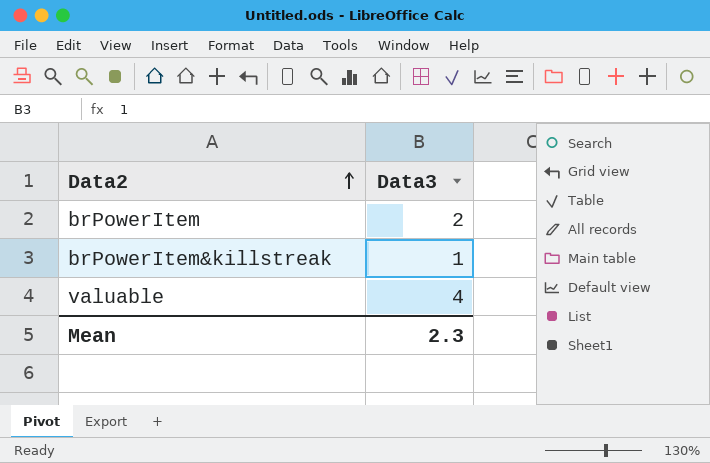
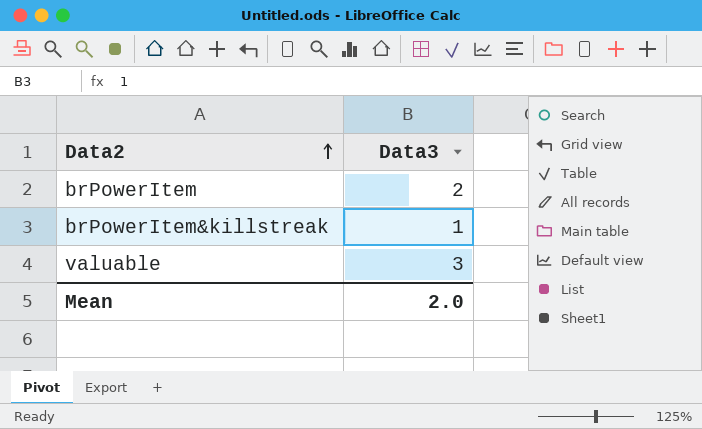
valuable | Data3: 4 -> 3
Mean | Data3: 2.3 -> 2.0

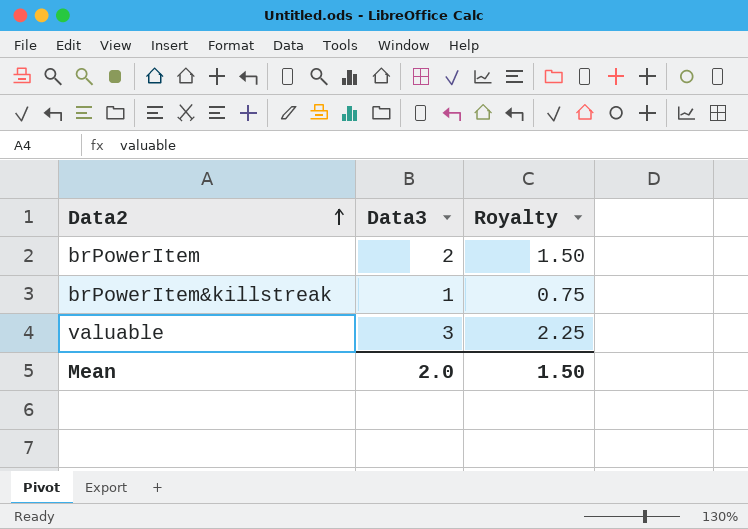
column Royalty | formula: none -> [Data3] * 0.75

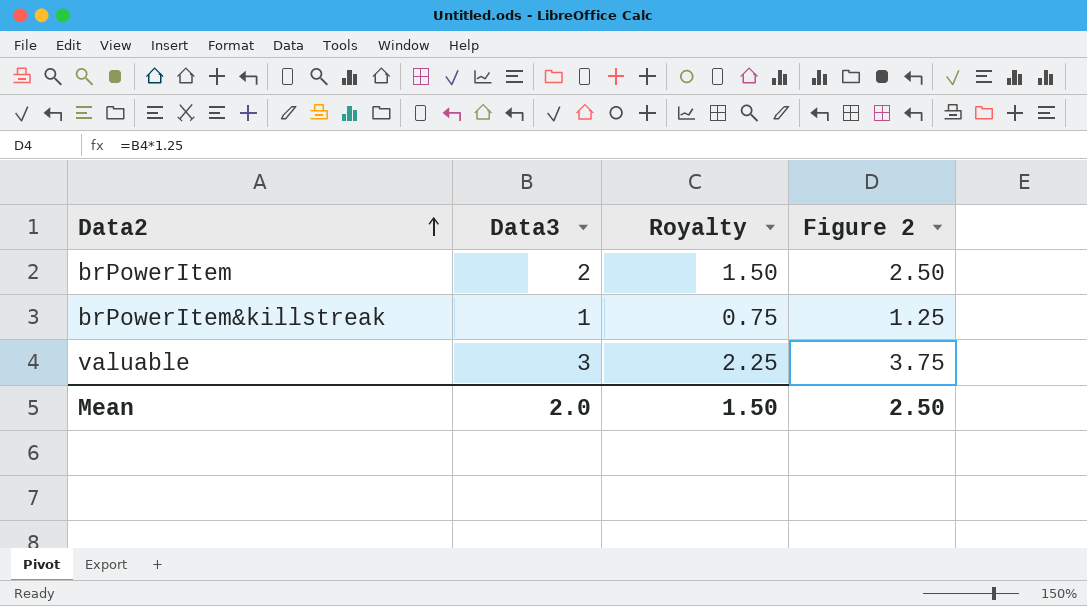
column Figure 2 | formula: none -> [Data3] * 1.25

